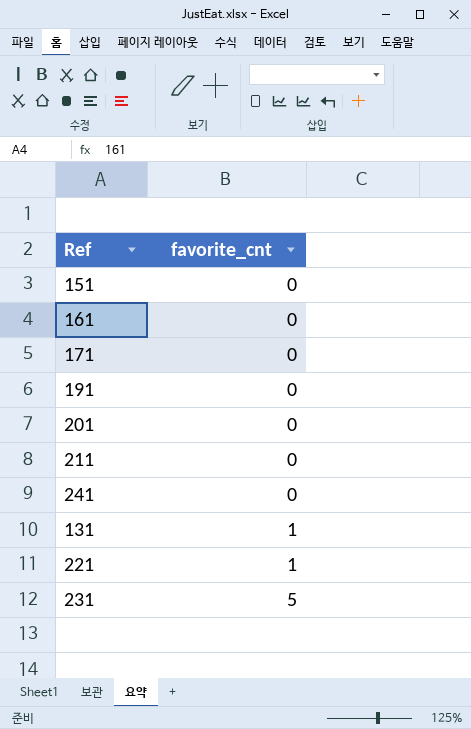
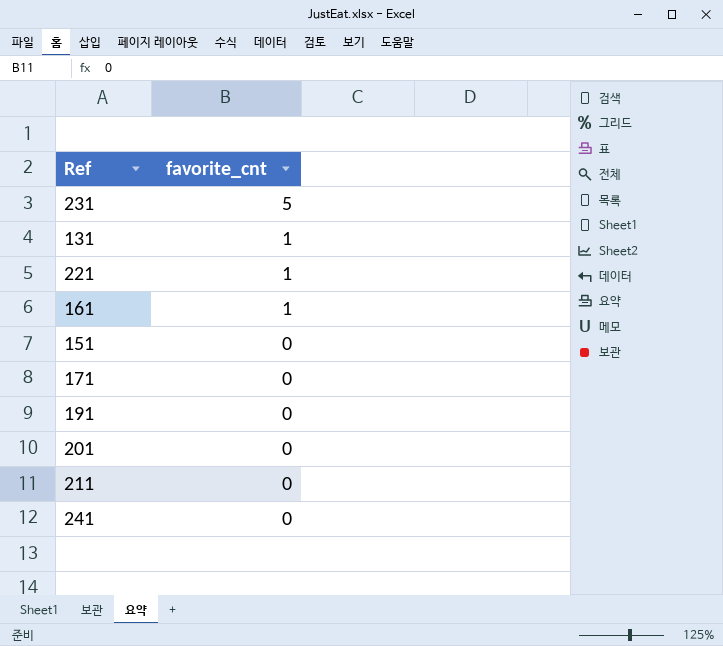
row order: favorite_cnt ascending -> favorite_cnt descending
161 | favorite_cnt: 0 -> 1

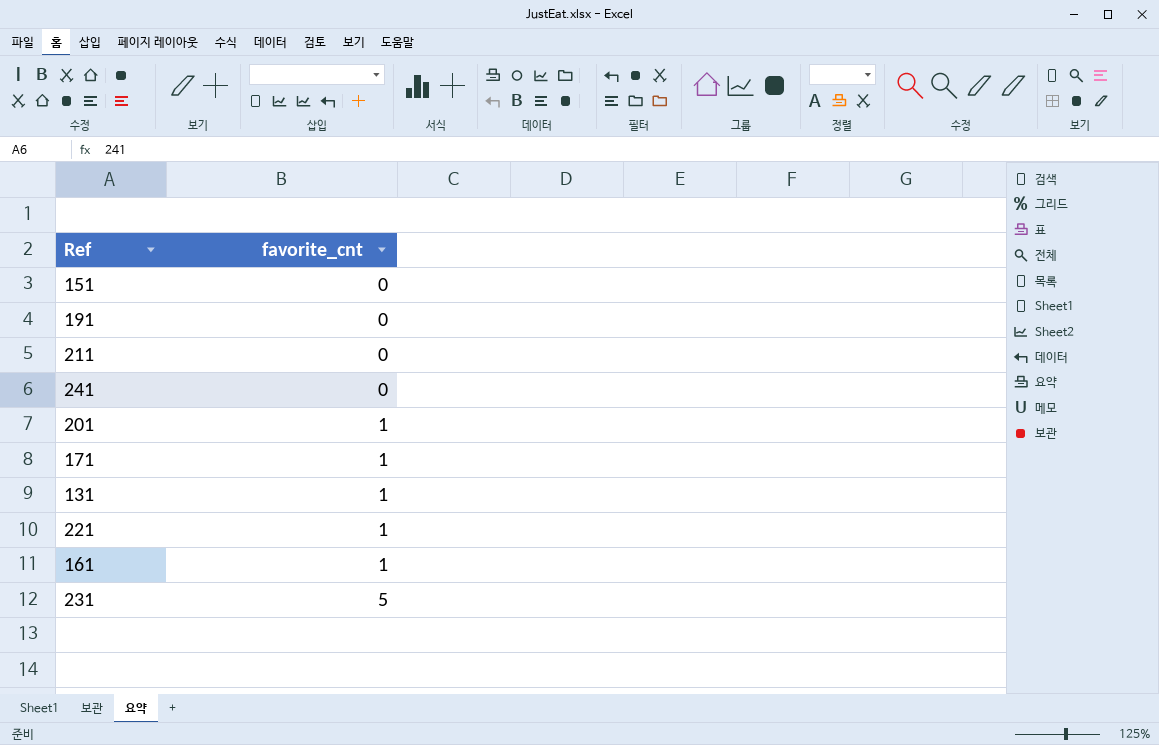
row order: favorite_cnt descending -> favorite_cnt ascending
201 | favorite_cnt: 0 -> 1
171 | favorite_cnt: 0 -> 1

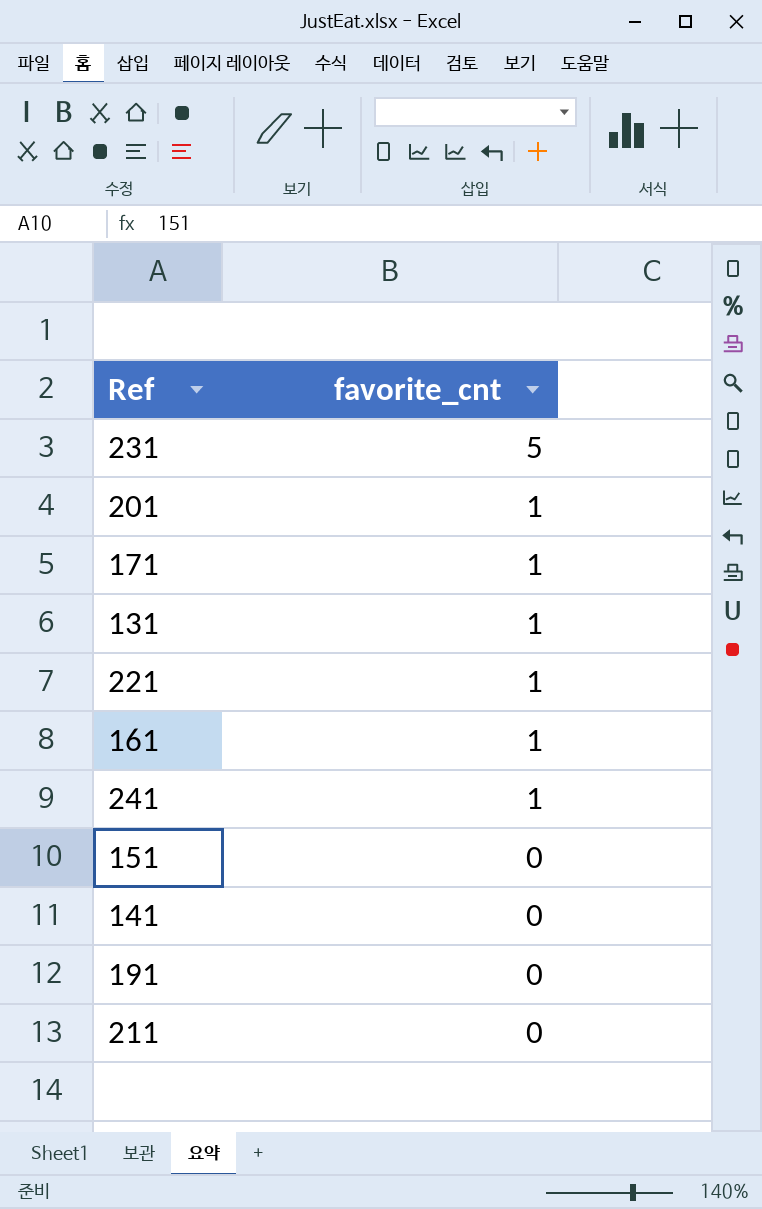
row order: favorite_cnt ascending -> favorite_cnt descending
241 | favorite_cnt: 0 -> 1
row 141: none -> 0

